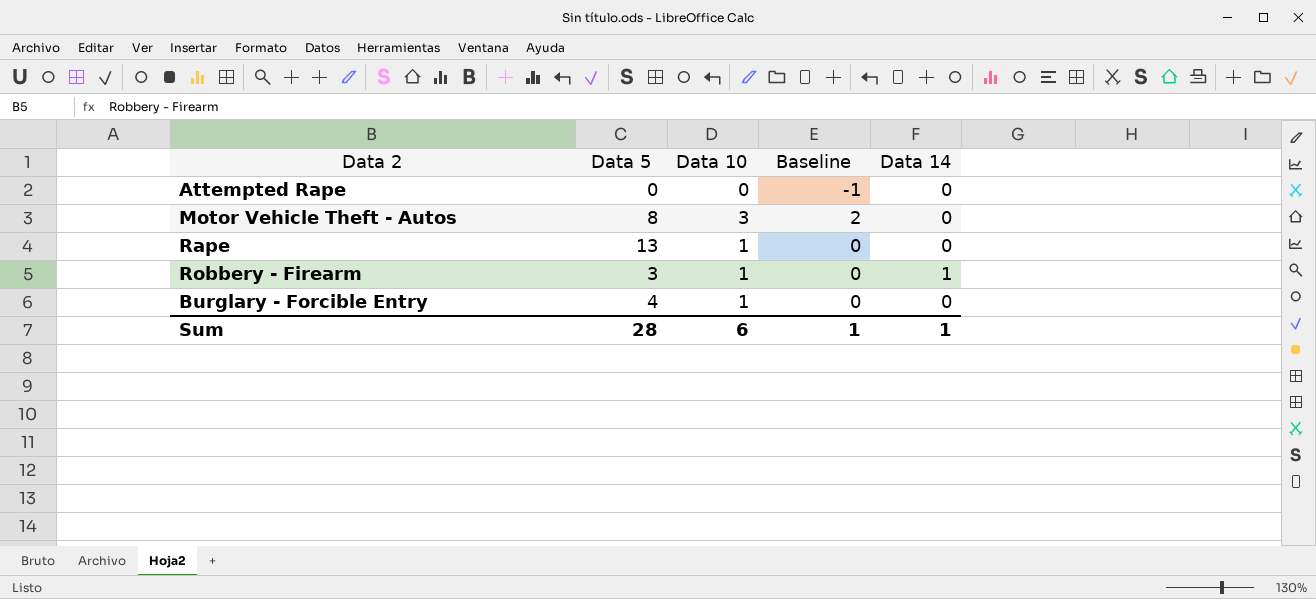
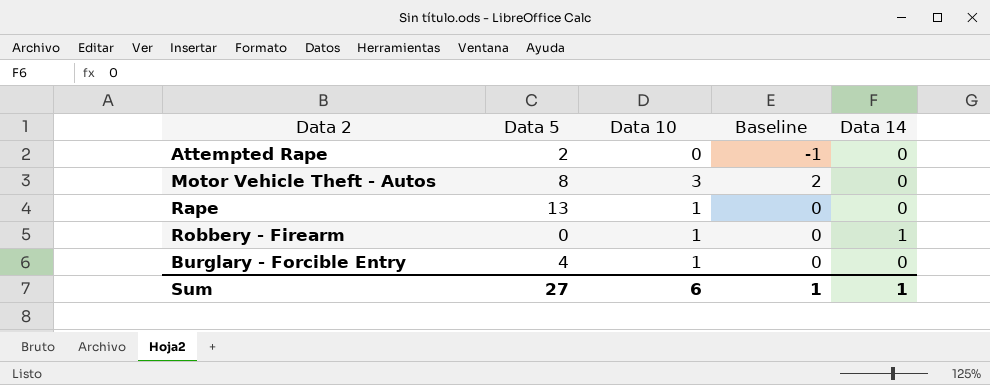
Attempted Rape | Data 5: 0 -> 2
Robbery - Firearm | Data 5: 3 -> 0
Sum | Data 5: 28 -> 27

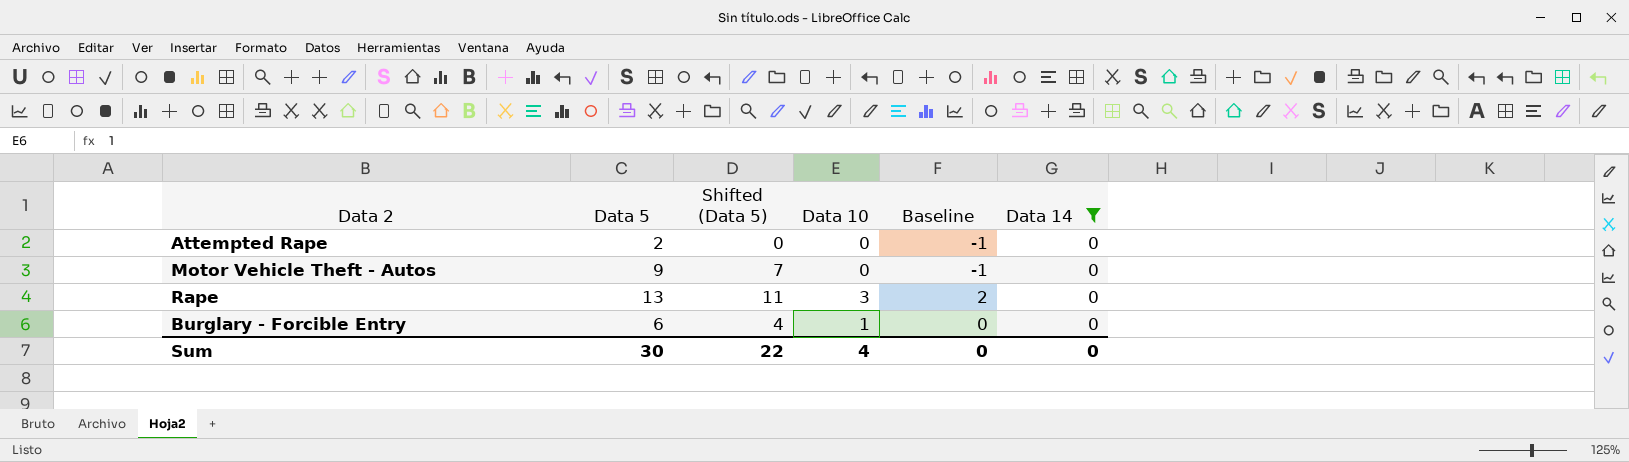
filter: none -> Data 14 = 0
column Shifted (Data 5) | formula: none -> [Data 5] - 2
Motor Vehicle Theft - Autos | Data 5: 8 -> 9
Motor Vehicle Theft - Autos | Data 10: 3 -> 0
Motor Vehicle Theft - Autos | Baseline: 2 -> -1
Rape | Data 10: 1 -> 3
Rape | Baseline: 0 -> 2
Burglary - Forcible Entry | Data 5: 4 -> 6
Sum | Data 5: 27 -> 30
Sum | Data 10: 6 -> 4
Sum | Baseline: 1 -> 0
Sum | Data 14: 1 -> 0

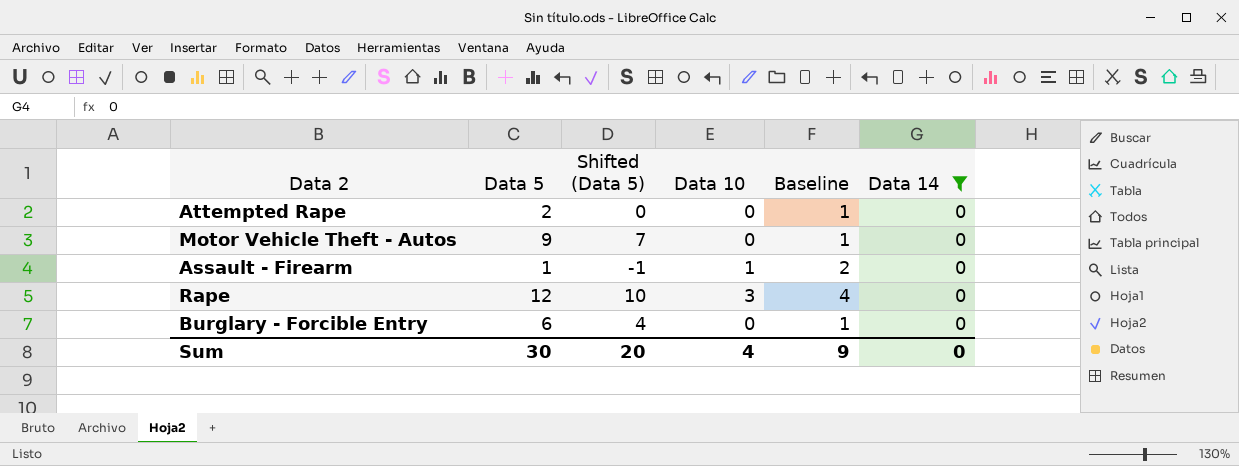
column Baseline | formula: [Data 10] - 1 -> [Data 10] + 1
row Assault - Firearm: none -> 1 | -1 | 1 | 2 | 0
Rape | Data 5: 13 -> 12
Rape | Shifted (Data 5): 11 -> 10
Burglary - Forcible Entry | Data 10: 1 -> 0
Sum | Shifted (Data 5): 22 -> 20
Sum | Baseline: 0 -> 9

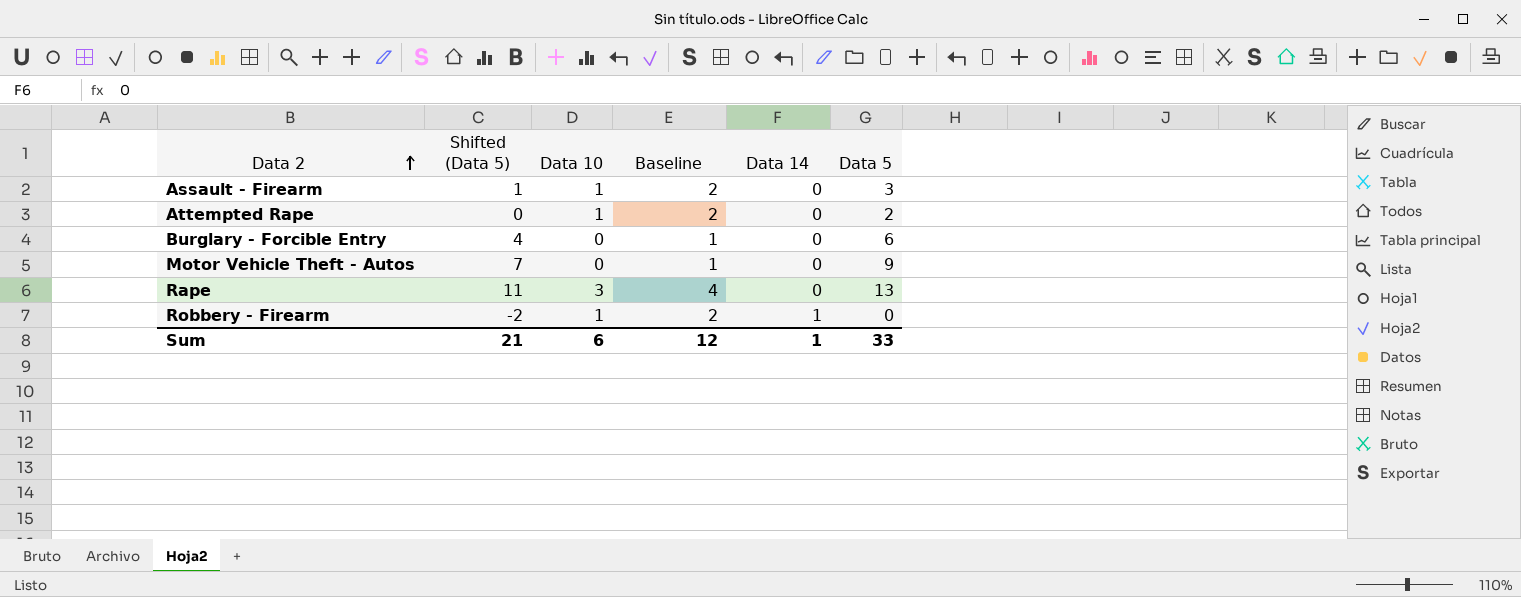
filter: Data 14 = 0 -> none
row order: none -> Data 2 ascending
column Data 5 | position: 2 -> 6
Assault - Firearm | Shifted (Data 5): -1 -> 1
Assault - Firearm | Data 5: 1 -> 3
Attempted Rape | Data 10: 0 -> 1
Attempted Rape | Baseline: 1 -> 2
Rape | Shifted (Data 5): 10 -> 11
Rape | Data 5: 12 -> 13
Sum | Shifted (Data 5): 20 -> 21
Sum | Data 10: 4 -> 6
Sum | Baseline: 9 -> 12
Sum | Data 14: 0 -> 1
Sum | Data 5: 30 -> 33

